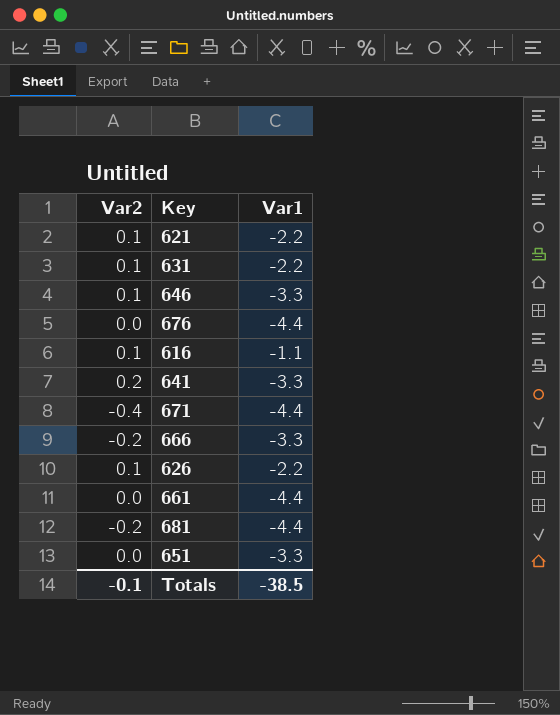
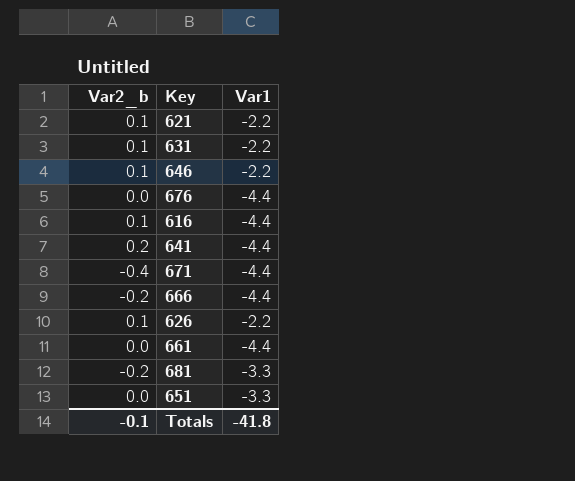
column name: Var2 -> Var2_b
646 | Var1: -3.3 -> -2.2
616 | Var1: -1.1 -> -4.4
641 | Var1: -3.3 -> -4.4
666 | Var1: -3.3 -> -4.4
681 | Var1: -4.4 -> -3.3
Totals | Var1: -38.5 -> -41.8

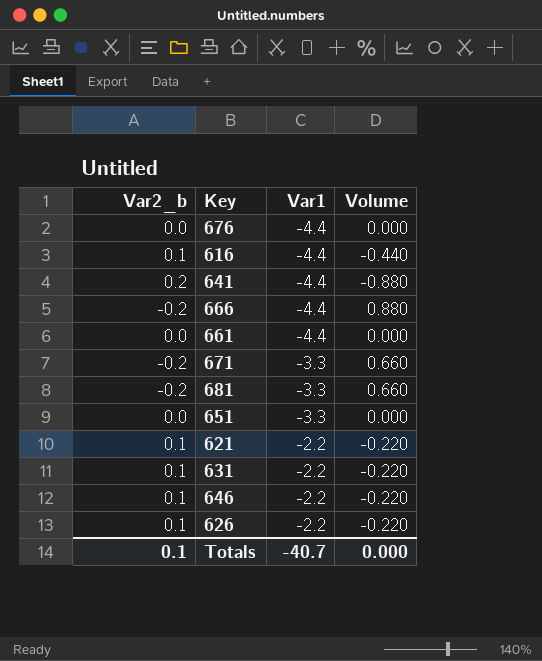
row order: none -> Var1 ascending
column Volume | formula: none -> [Var2_b] * [Var1]
671 | Var2_b: -0.4 -> -0.2
671 | Var1: -4.4 -> -3.3
Totals | Var2_b: -0.1 -> 0.1
Totals | Var1: -41.8 -> -40.7

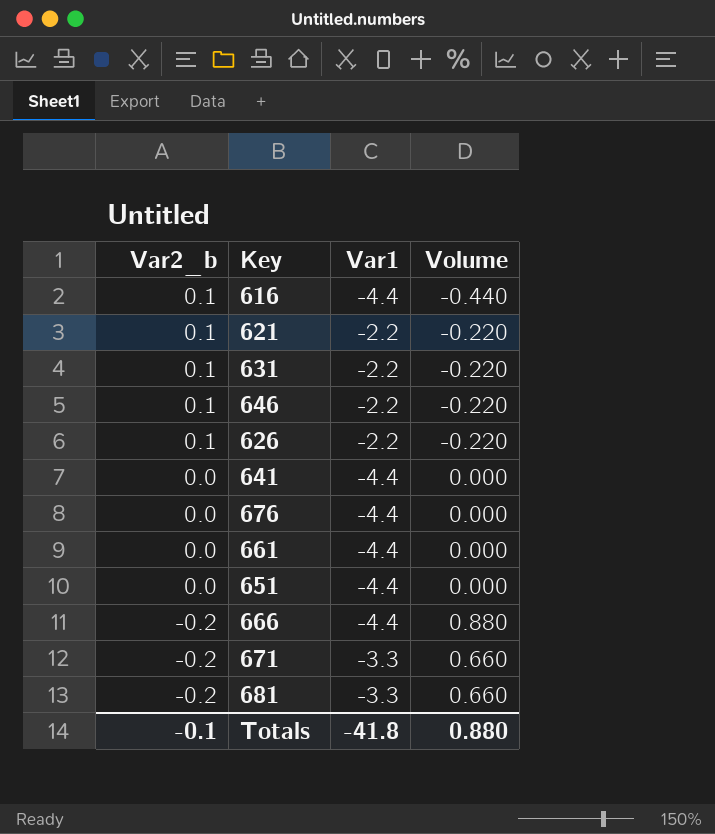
row order: Var1 ascending -> Var2_b descending
641 | Var2_b: 0.2 -> 0.0
641 | Volume: -0.880 -> 0.000
651 | Var1: -3.3 -> -4.4
Totals | Var2_b: 0.1 -> -0.1
Totals | Var1: -40.7 -> -41.8
Totals | Volume: 0.000 -> 0.880

